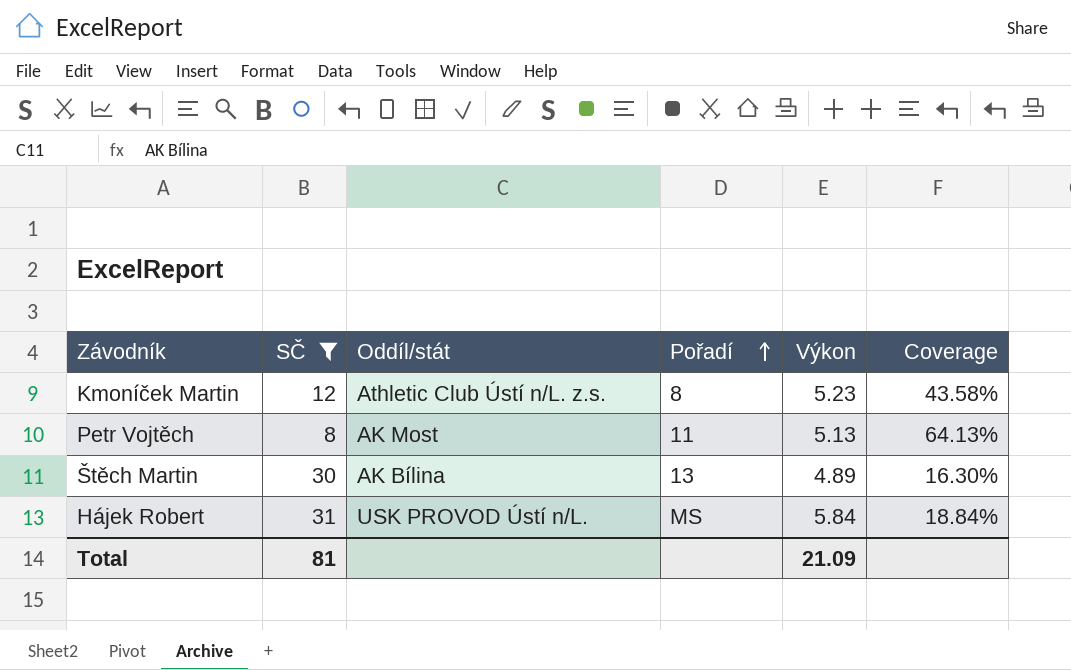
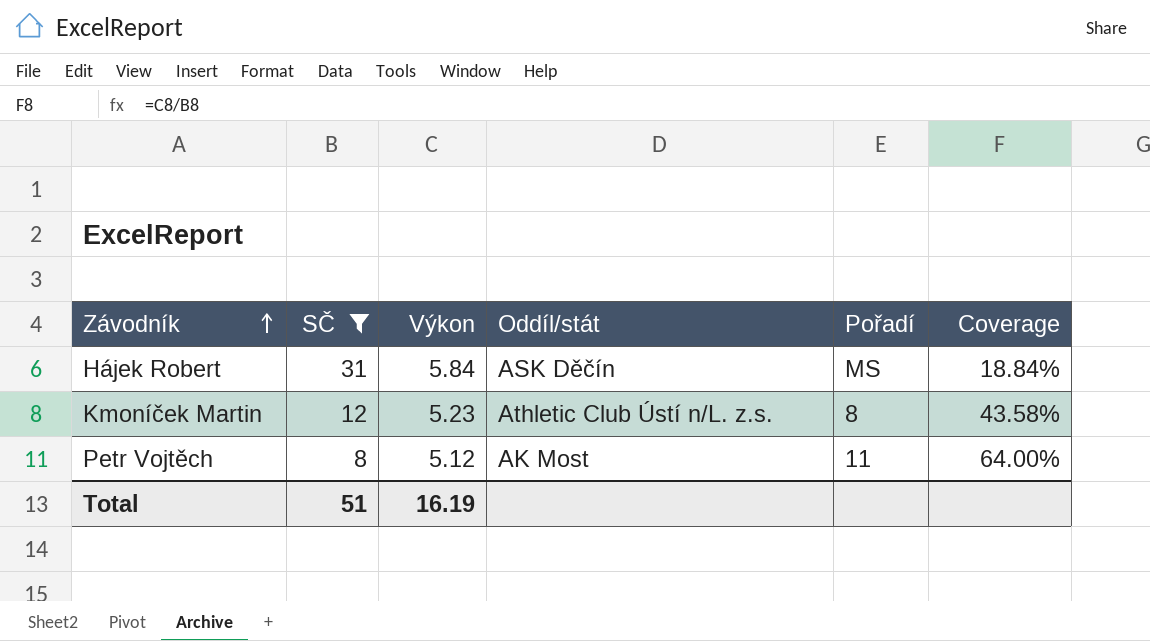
row order: Pořadí ascending -> Závodník ascending
column Výkon | position: 5 -> 3
row Štěch Martin: 30 | AK Bílina | 13 | 4.89 | 16.30% -> none
Hájek Robert | Oddíl/stát: USK PROVOD Ústí n/L. -> ASK Děčín
Petr Vojtěch | Výkon: 5.13 -> 5.12
Petr Vojtěch | Coverage: 64.13% -> 64.00%
Total | SČ: 81 -> 51
Total | Výkon: 21.09 -> 16.19

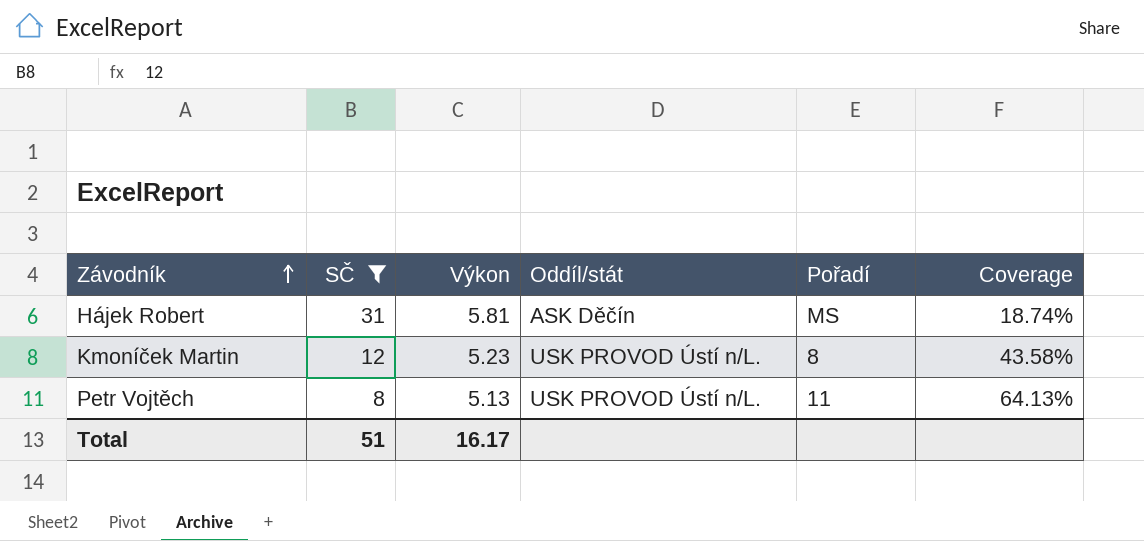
Hájek Robert | Výkon: 5.84 -> 5.81
Hájek Robert | Coverage: 18.84% -> 18.74%
Kmoníček Martin | Oddíl/stát: Athletic Club Ústí n/L. z.s. -> USK PROVOD Ústí n/L.
Petr Vojtěch | Výkon: 5.12 -> 5.13
Petr Vojtěch | Oddíl/stát: AK Most -> USK PROVOD Ústí n/L.
Petr Vojtěch | Coverage: 64.00% -> 64.13%
Total | Výkon: 16.19 -> 16.17

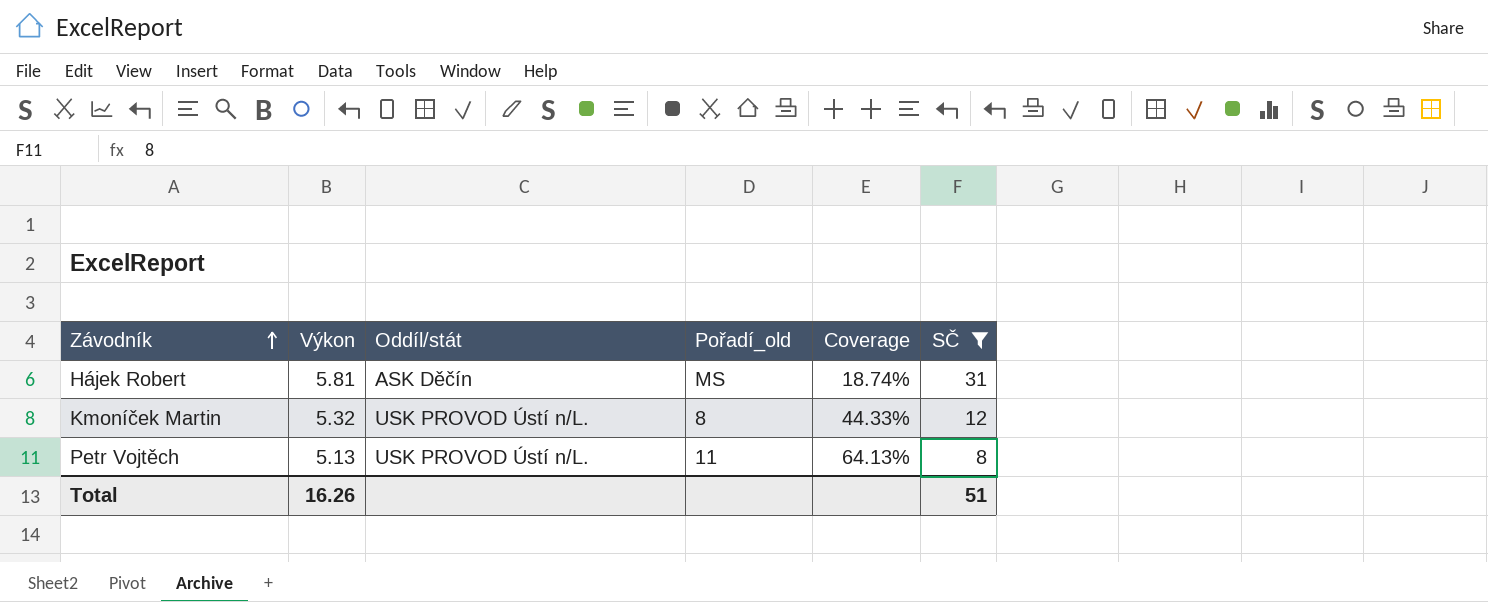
column name: Pořadí -> Pořadí_old
column SČ | position: 2 -> 6
Kmoníček Martin | Výkon: 5.23 -> 5.32
Kmoníček Martin | Coverage: 43.58% -> 44.33%
Total | Výkon: 16.17 -> 16.26

